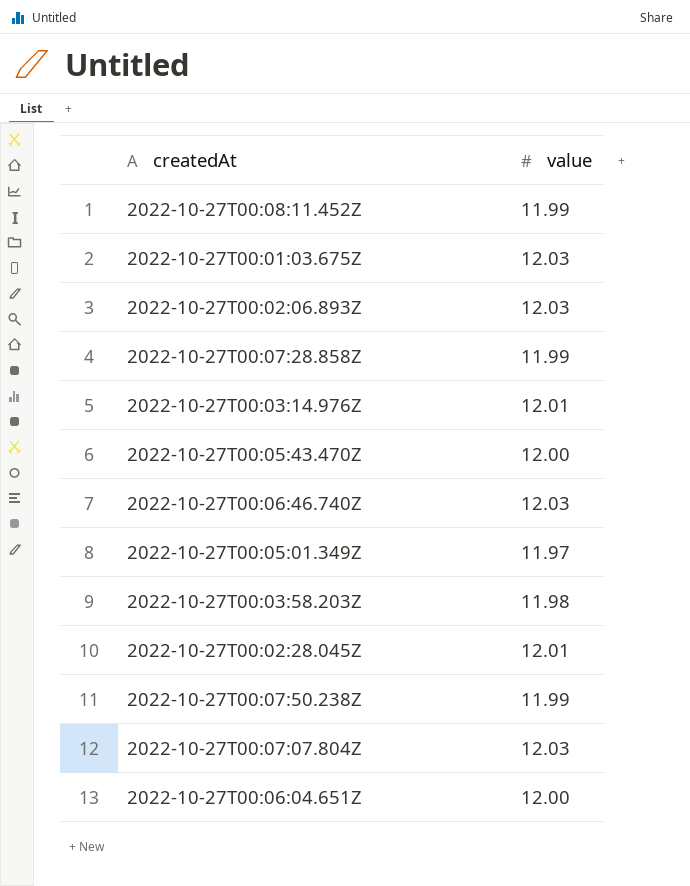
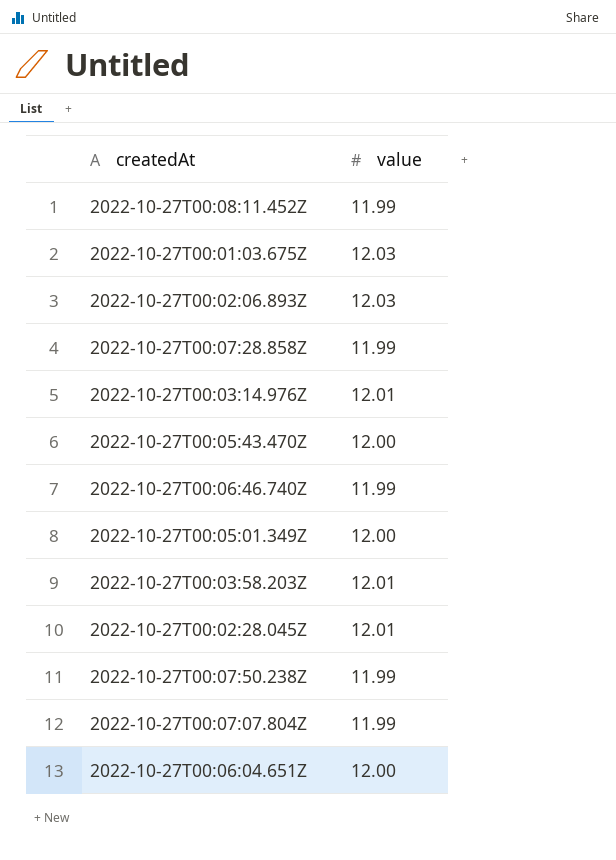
2022-10-27T00:06:46.740Z | value: 12.03 -> 11.99
2022-10-27T00:05:01.349Z | value: 11.97 -> 12.00
2022-10-27T00:03:58.203Z | value: 11.98 -> 12.01
2022-10-27T00:07:07.804Z | value: 12.03 -> 11.99

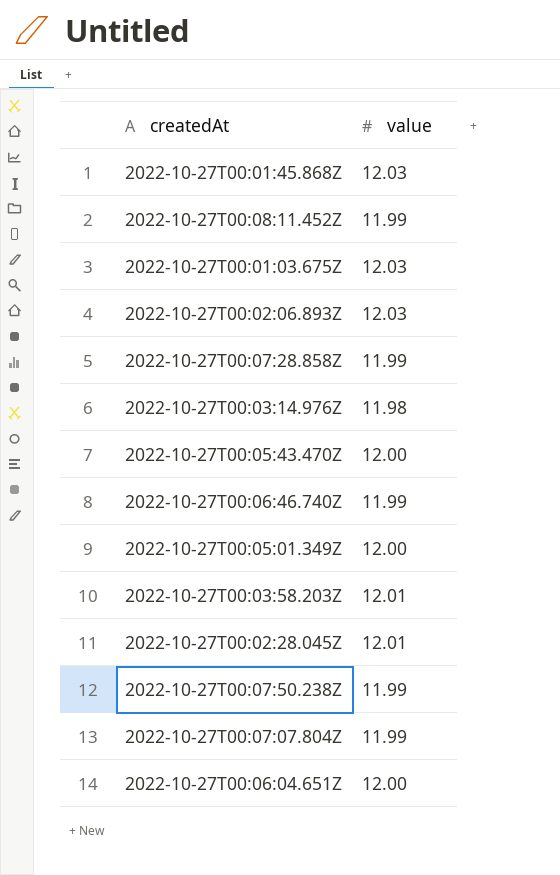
row 2022-10-27T00:01:45.868Z: none -> 12.03
2022-10-27T00:03:14.976Z | value: 12.01 -> 11.98

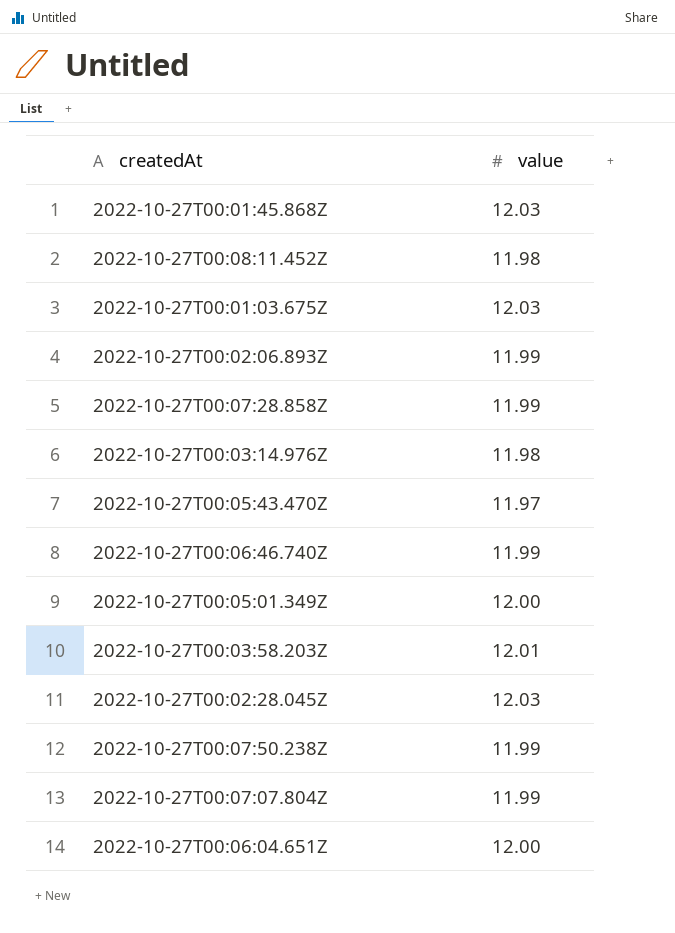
2022-10-27T00:08:11.452Z | value: 11.99 -> 11.98
2022-10-27T00:02:06.893Z | value: 12.03 -> 11.99
2022-10-27T00:05:43.470Z | value: 12.00 -> 11.97
2022-10-27T00:02:28.045Z | value: 12.01 -> 12.03

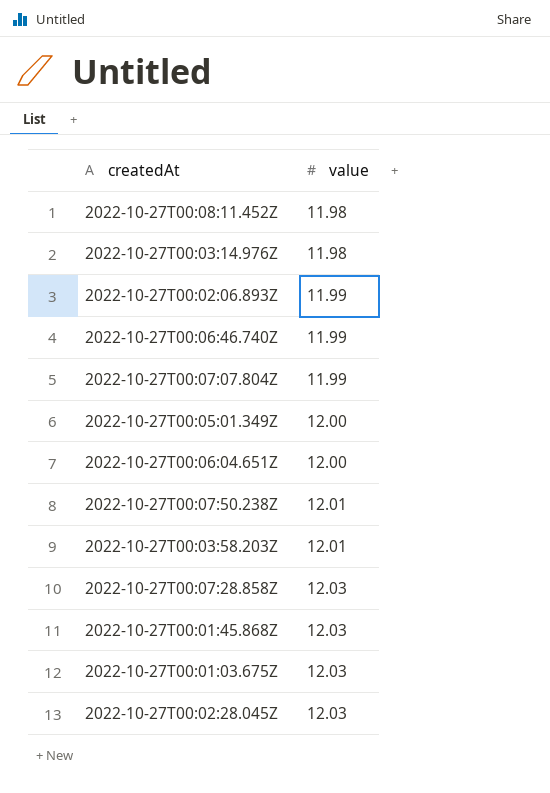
row order: none -> value ascending
row 2022-10-27T00:05:43.470Z: 11.97 -> none
2022-10-27T00:07:50.238Z | value: 11.99 -> 12.01
2022-10-27T00:07:28.858Z | value: 11.99 -> 12.03

